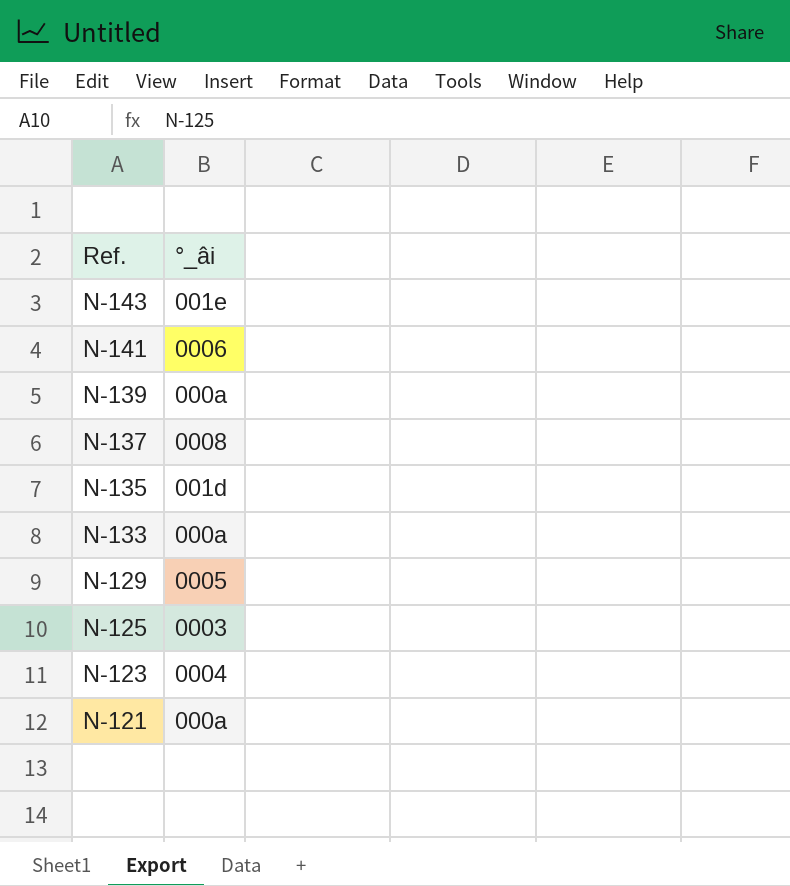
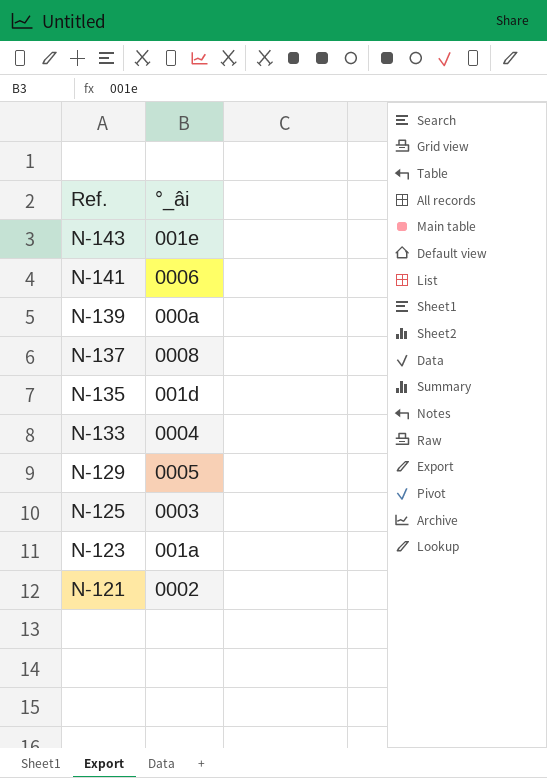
N-133 | °_âi: 000a -> 0004
N-123 | °_âi: 0004 -> 001a
N-121 | °_âi: 000a -> 0002

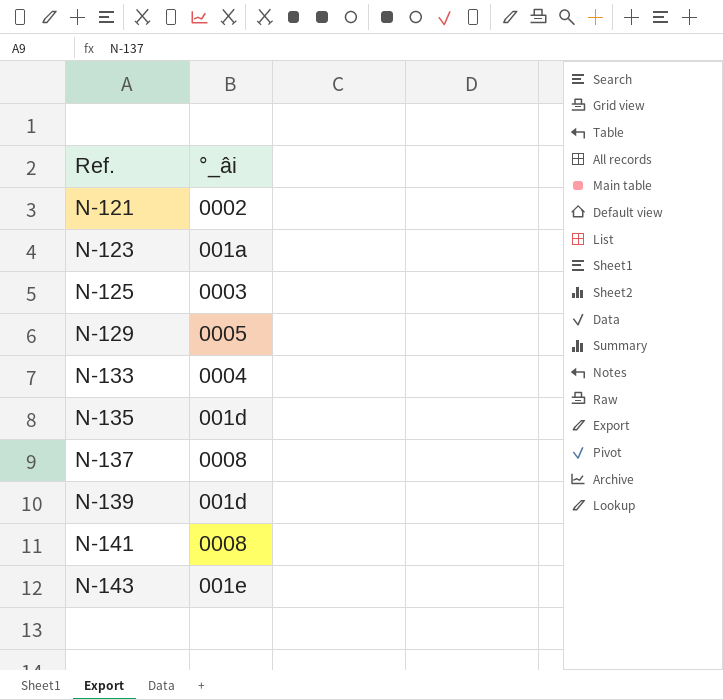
row order: Ref. descending -> Ref. ascending
N-139 | °_âi: 000a -> 001d
N-141 | °_âi: 0006 -> 0008

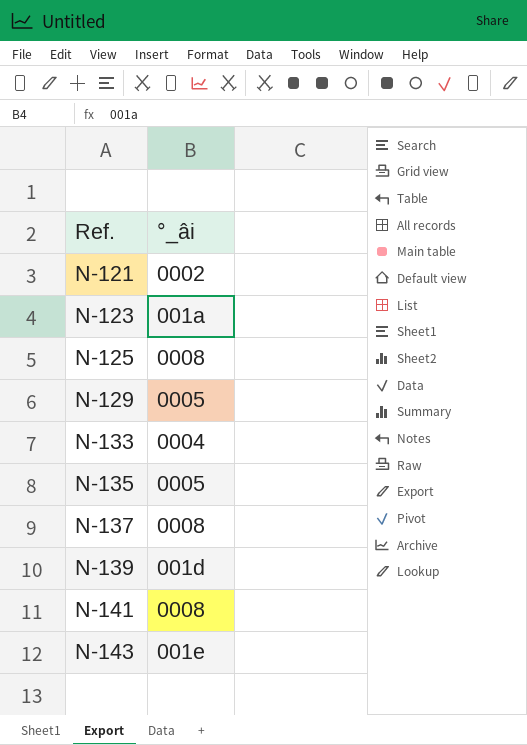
N-125 | °_âi: 0003 -> 0008
N-135 | °_âi: 001d -> 0005

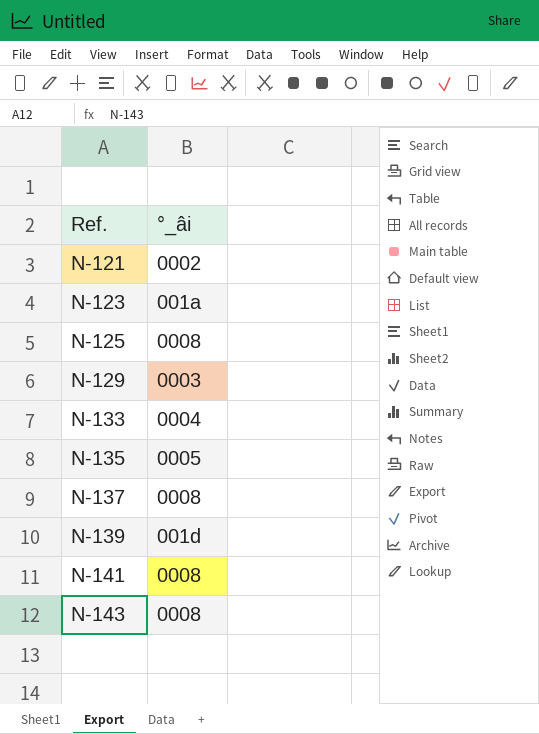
N-129 | °_âi: 0005 -> 0003
N-143 | °_âi: 001e -> 0008

